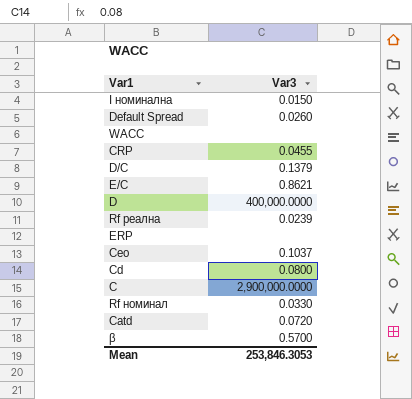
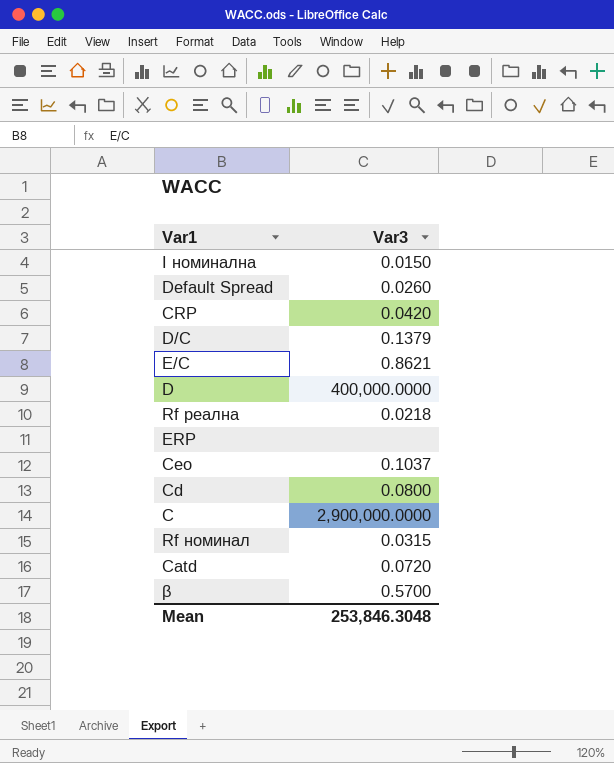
row WACC: none -> none
CRP | Var3: 0.0455 -> 0.0420
Rf реална | Var3: 0.0239 -> 0.0218
Rf номинал | Var3: 0.0330 -> 0.0315
Mean | Var3: 253,846.3053 -> 253,846.3048

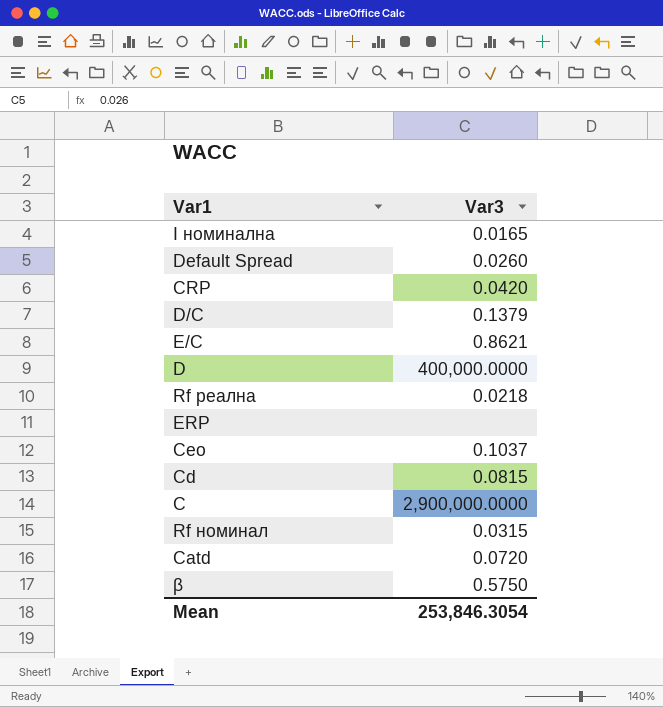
I номинална | Var3: 0.0150 -> 0.0165
Cd | Var3: 0.0800 -> 0.0815
β | Var3: 0.5700 -> 0.5750
Mean | Var3: 253,846.3048 -> 253,846.3054

